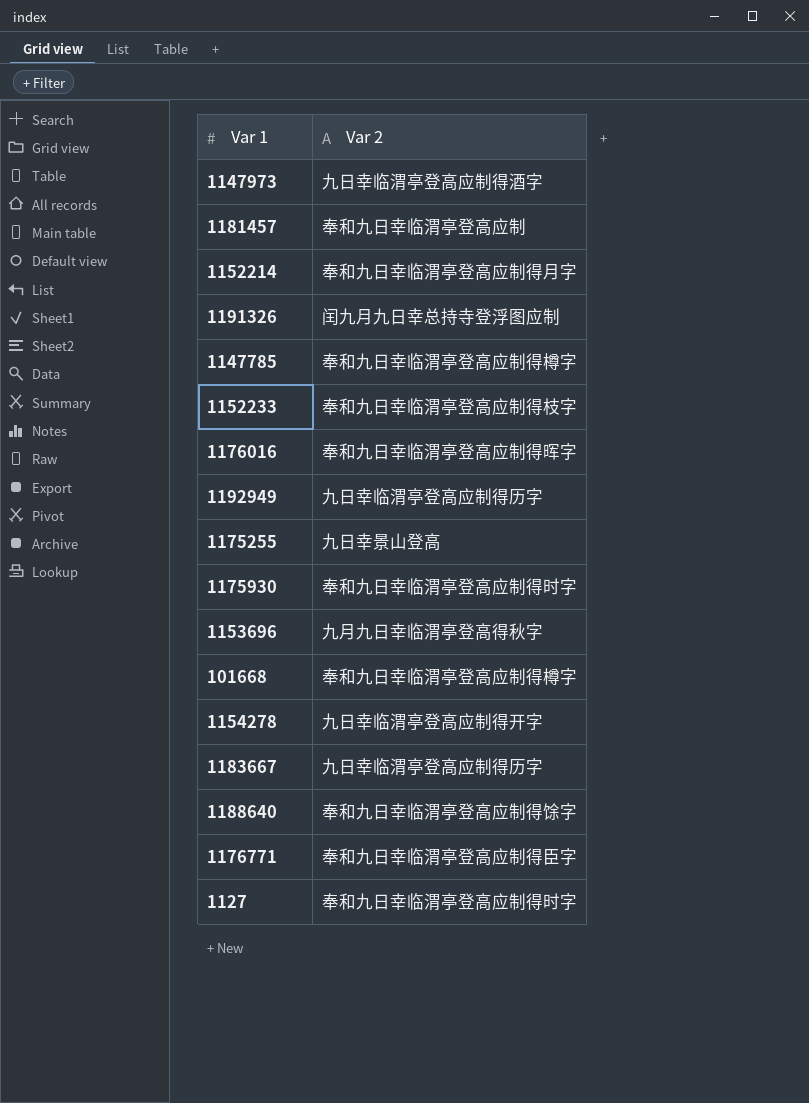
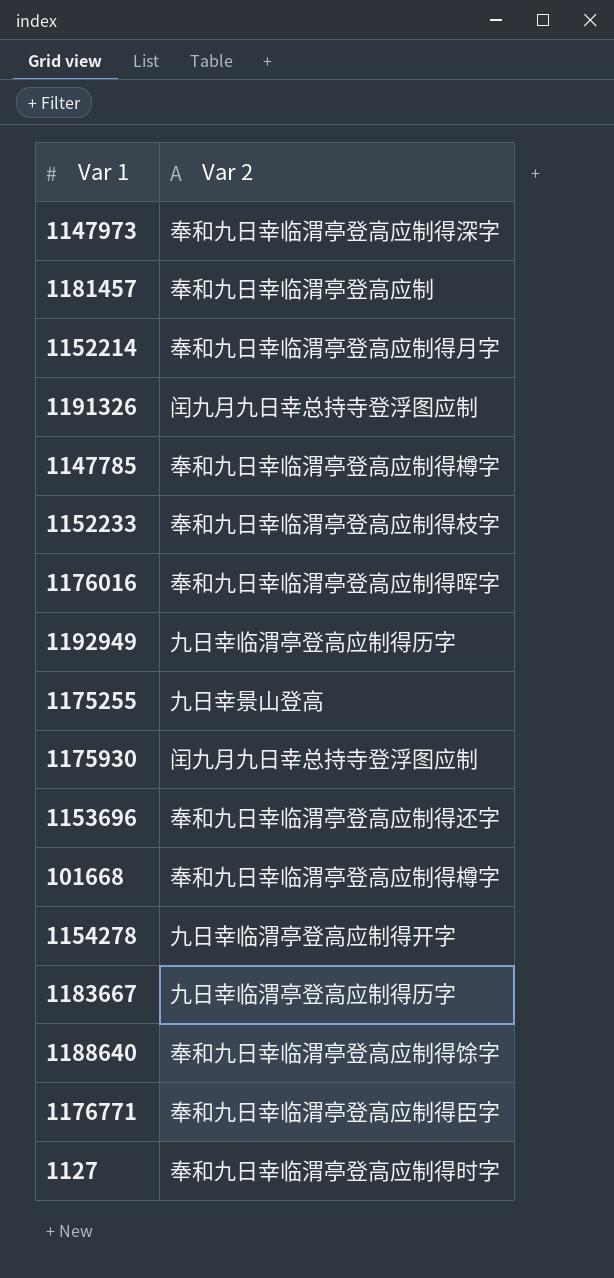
1147973 | Var 2: 九日幸临渭亭登高应制得酒字 -> 奉和九日幸临渭亭登高应制得深字
1175930 | Var 2: 奉和九日幸临渭亭登高应制得时字 -> 闰九月九日幸总持寺登浮图应制
1153696 | Var 2: 九月九日幸临渭亭登高得秋字 -> 奉和九日幸临渭亭登高应制得还字

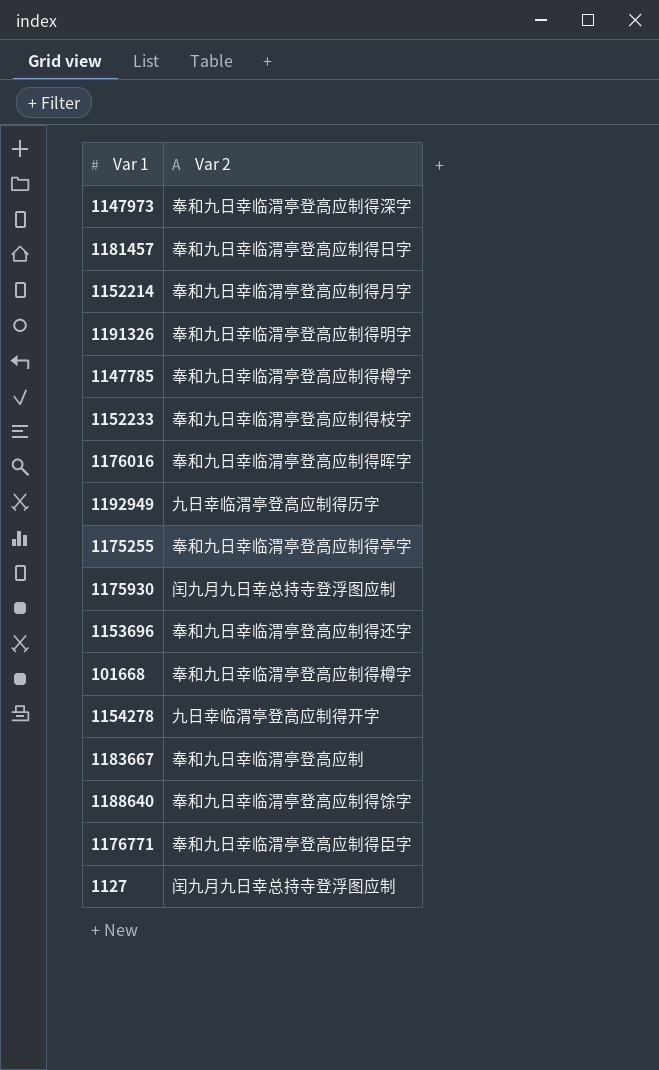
1181457 | Var 2: 奉和九日幸临渭亭登高应制 -> 奉和九日幸临渭亭登高应制得日字
1191326 | Var 2: 闰九月九日幸总持寺登浮图应制 -> 奉和九日幸临渭亭登高应制得明字
1175255 | Var 2: 九日幸景山登高 -> 奉和九日幸临渭亭登高应制得亭字
1183667 | Var 2: 九日幸临渭亭登高应制得历字 -> 奉和九日幸临渭亭登高应制
1127 | Var 2: 奉和九日幸临渭亭登高应制得时字 -> 闰九月九日幸总持寺登浮图应制

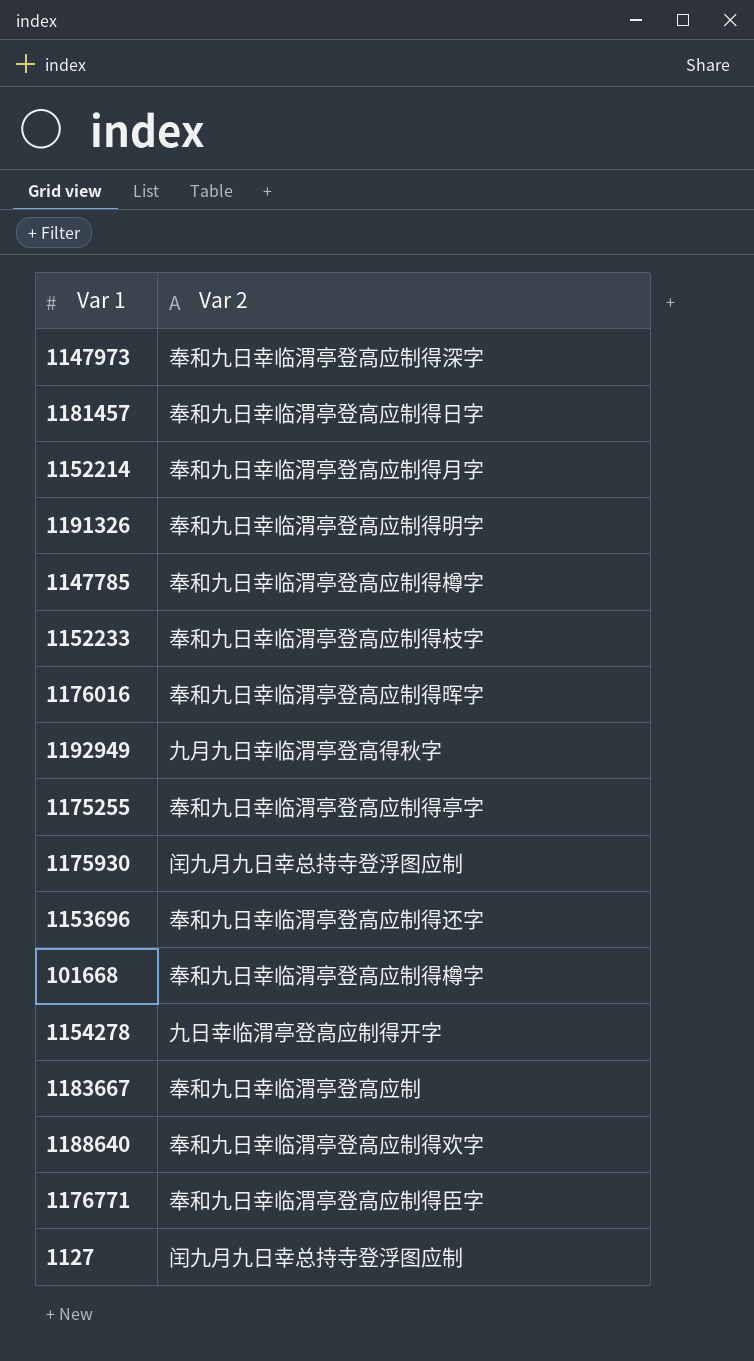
1192949 | Var 2: 九日幸临渭亭登高应制得历字 -> 九月九日幸临渭亭登高得秋字
1188640 | Var 2: 奉和九日幸临渭亭登高应制得馀字 -> 奉和九日幸临渭亭登高应制得欢字

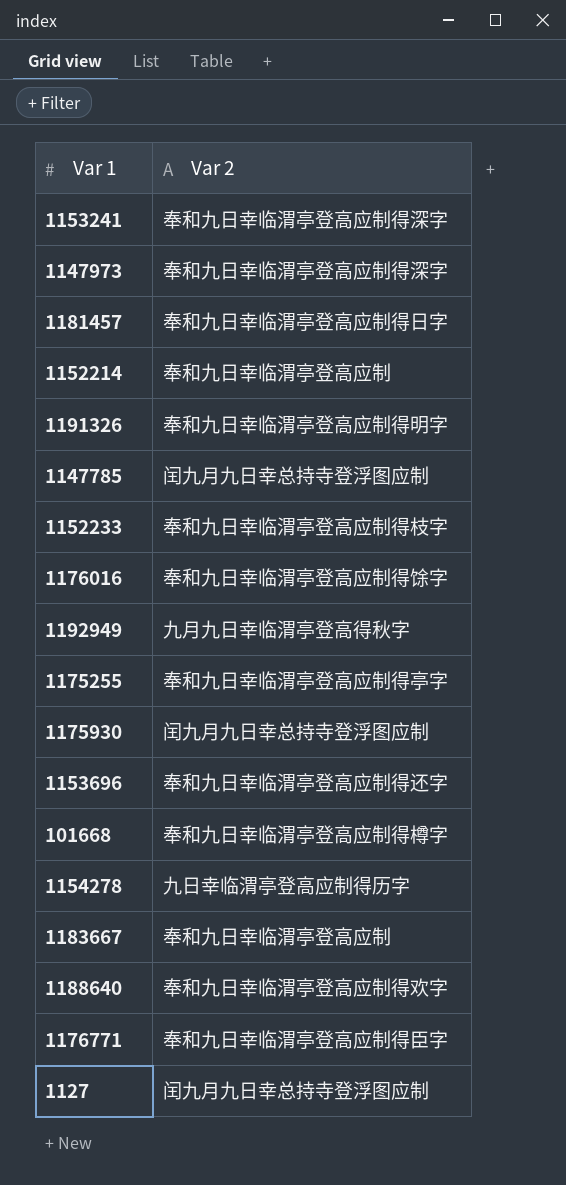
row 1153241: none -> 奉和九日幸临渭亭登高应制得深字
1152214 | Var 2: 奉和九日幸临渭亭登高应制得月字 -> 奉和九日幸临渭亭登高应制
1147785 | Var 2: 奉和九日幸临渭亭登高应制得樽字 -> 闰九月九日幸总持寺登浮图应制
1176016 | Var 2: 奉和九日幸临渭亭登高应制得晖字 -> 奉和九日幸临渭亭登高应制得馀字
1154278 | Var 2: 九日幸临渭亭登高应制得开字 -> 九日幸临渭亭登高应制得历字

